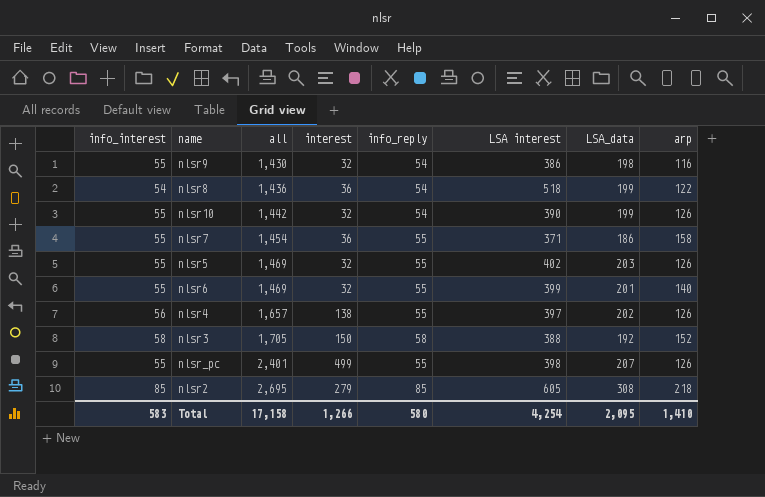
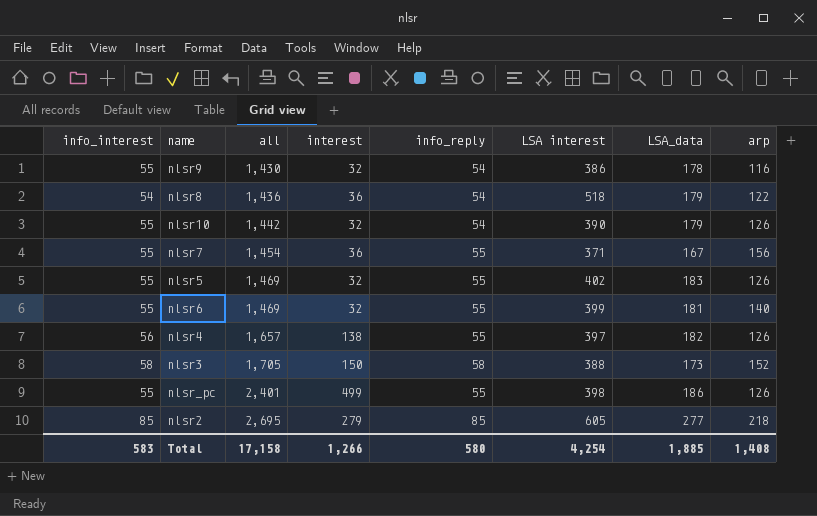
nlsr9 | LSA_data: 198 -> 178
nlsr8 | LSA_data: 199 -> 179
nlsr10 | LSA_data: 199 -> 179
nlsr7 | LSA_data: 186 -> 167
nlsr7 | arp: 158 -> 156
nlsr5 | LSA_data: 203 -> 183
nlsr6 | LSA_data: 201 -> 181
nlsr4 | LSA_data: 202 -> 182
nlsr3 | LSA_data: 192 -> 173
nlsr_pc | LSA_data: 207 -> 186
nlsr2 | LSA_data: 308 -> 277
Total | LSA_data: 2,095 -> 1,885
Total | arp: 1,410 -> 1,408

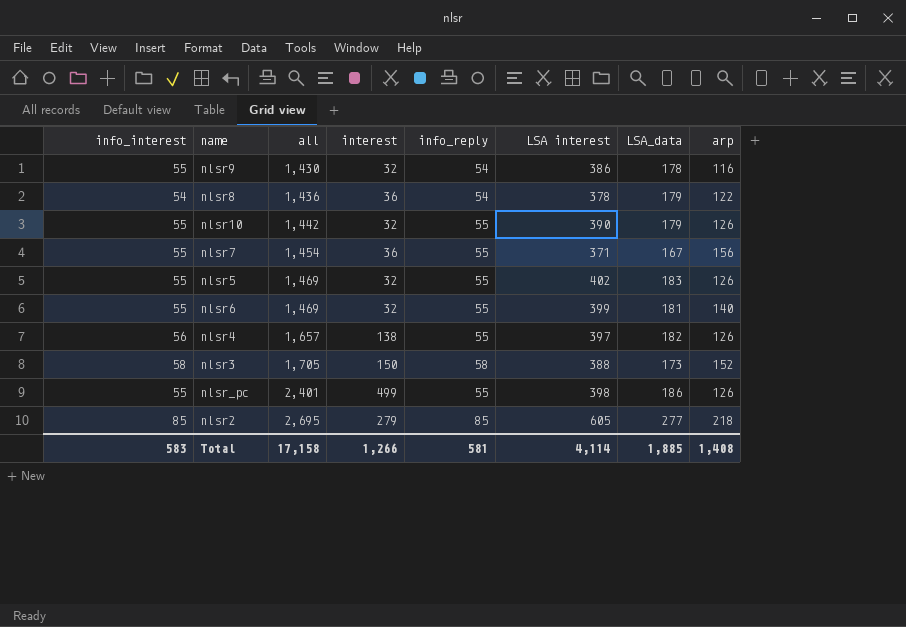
nlsr8 | LSA interest: 518 -> 378
nlsr10 | info_reply: 54 -> 55
Total | info_reply: 580 -> 581
Total | LSA interest: 4,254 -> 4,114

